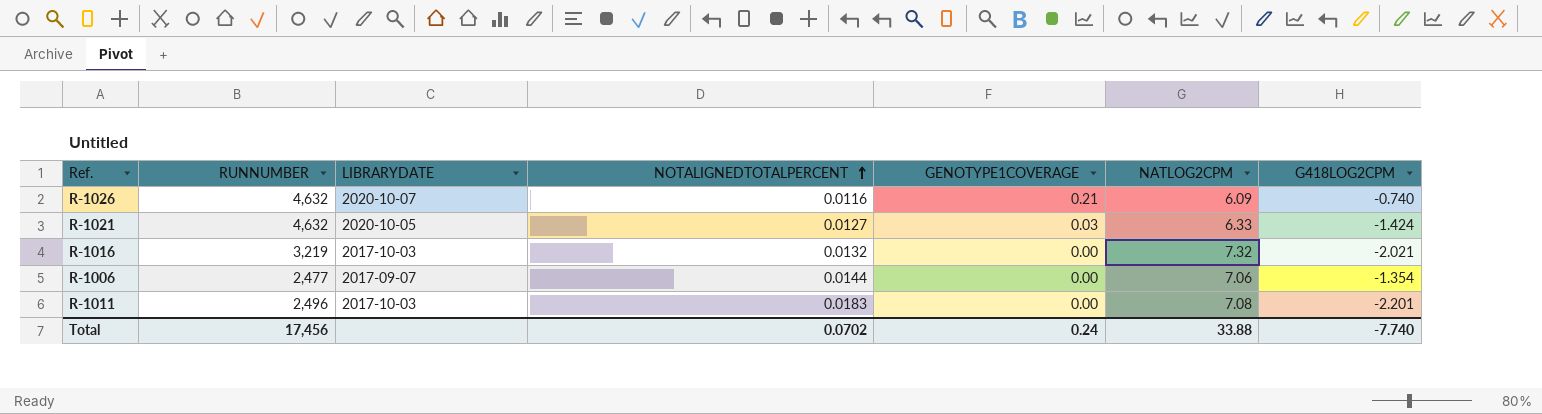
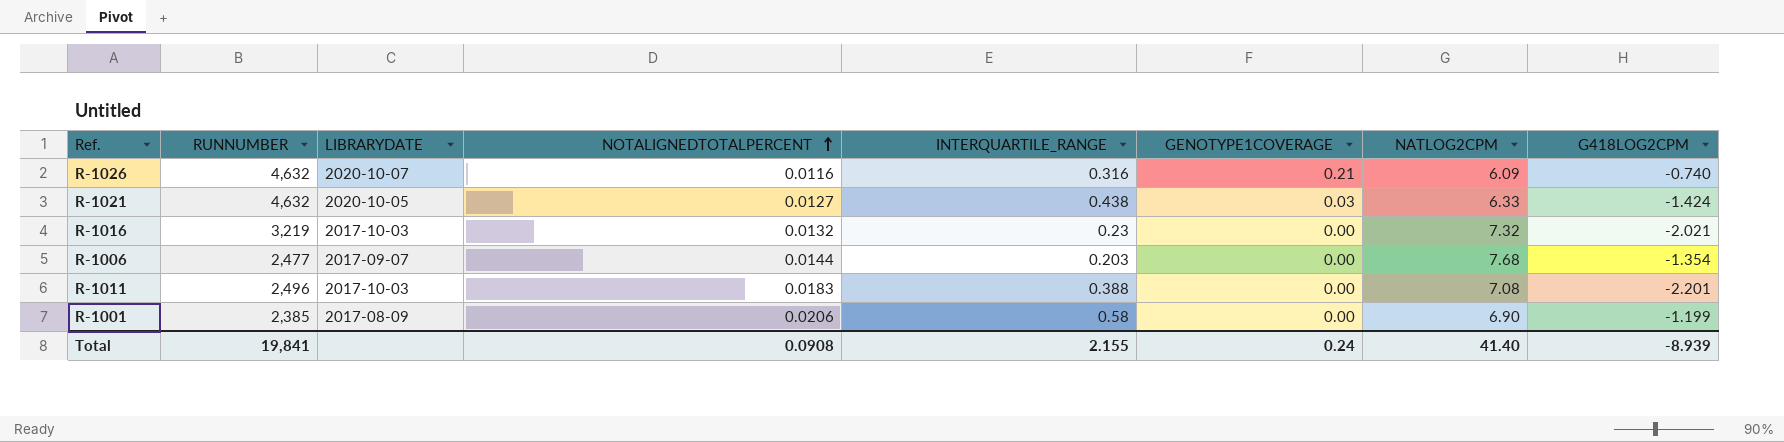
column INTERQUARTILE_RANGE | position: none -> 5
R-1006 | NATLOG2CPM: 7.06 -> 7.68
row R-1001: none -> 2,385 | 2017-08-09 | 0.0206 | 0.58 | 0.00 | 6.90 | -1.199
Total | RUNNUMBER: 17,456 -> 19,841
Total | NOTALIGNEDTOTALPERCENT: 0.0702 -> 0.0908
Total | NATLOG2CPM: 33.88 -> 41.40
Total | G418LOG2CPM: -7.740 -> -8.939

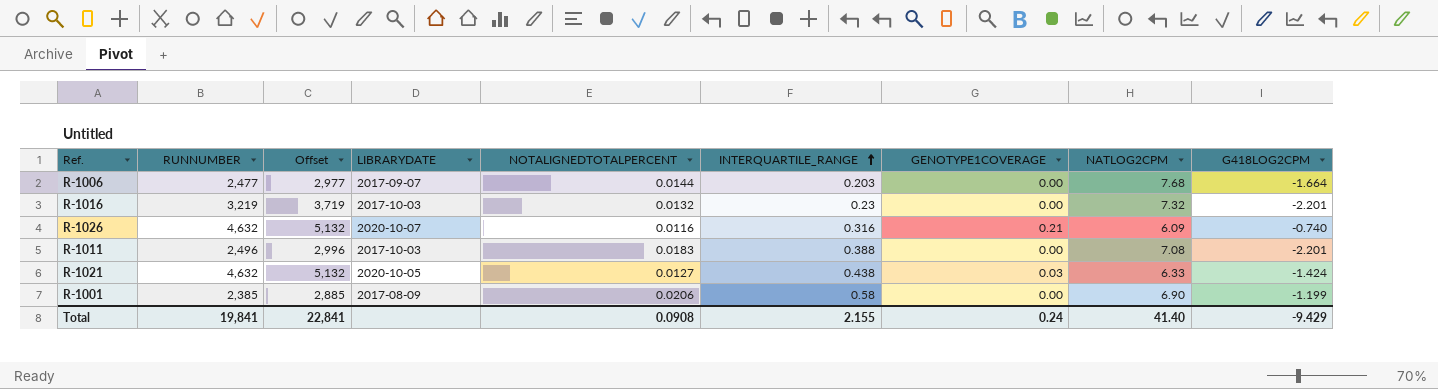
row order: NOTALIGNEDTOTALPERCENT ascending -> INTERQUARTILE_RANGE ascending
column Offset | formula: none -> [RUNNUMBER] + 500
R-1006 | G418LOG2CPM: -1.354 -> -1.664
R-1016 | G418LOG2CPM: -2.021 -> -2.201
Total | G418LOG2CPM: -8.939 -> -9.429

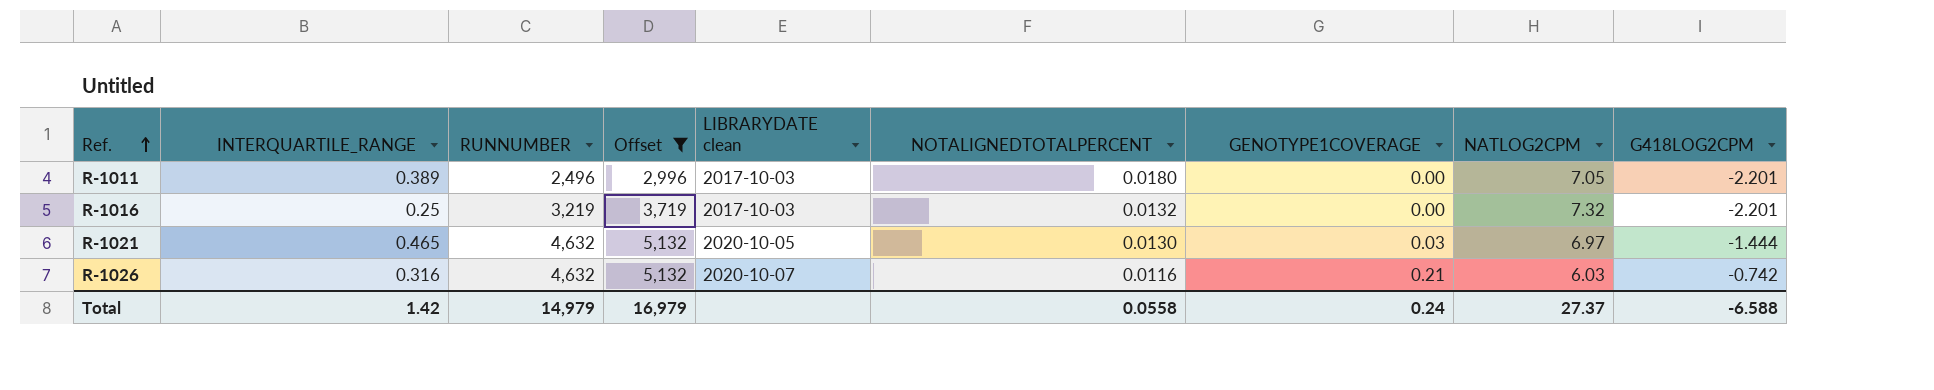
filter: none -> Offset >= 2,996
row order: INTERQUARTILE_RANGE ascending -> Ref. ascending
column INTERQUARTILE_RANGE | position: 6 -> 2
column name: LIBRARYDATE -> LIBRARYDATE clean
R-1011 | INTERQUARTILE_RANGE: 0.388 -> 0.389
R-1011 | NOTALIGNEDTOTALPERCENT: 0.0183 -> 0.0180
R-1011 | NATLOG2CPM: 7.08 -> 7.05
R-1016 | INTERQUARTILE_RANGE: 0.23 -> 0.25
R-1021 | INTERQUARTILE_RANGE: 0.438 -> 0.465
R-1021 | NOTALIGNEDTOTALPERCENT: 0.0127 -> 0.0130
R-1021 | NATLOG2CPM: 6.33 -> 6.97
R-1021 | G418LOG2CPM: -1.424 -> -1.444
R-1026 | NATLOG2CPM: 6.09 -> 6.03
R-1026 | G418LOG2CPM: -0.740 -> -0.742
Total | INTERQUARTILE_RANGE: 2.155 -> 1.42
Total | RUNNUMBER: 19,841 -> 14,979
Total | Offset: 22,841 -> 16,979
Total | NOTALIGNEDTOTALPERCENT: 0.0908 -> 0.0558
Total | NATLOG2CPM: 41.40 -> 27.37
Total | G418LOG2CPM: -9.429 -> -6.588

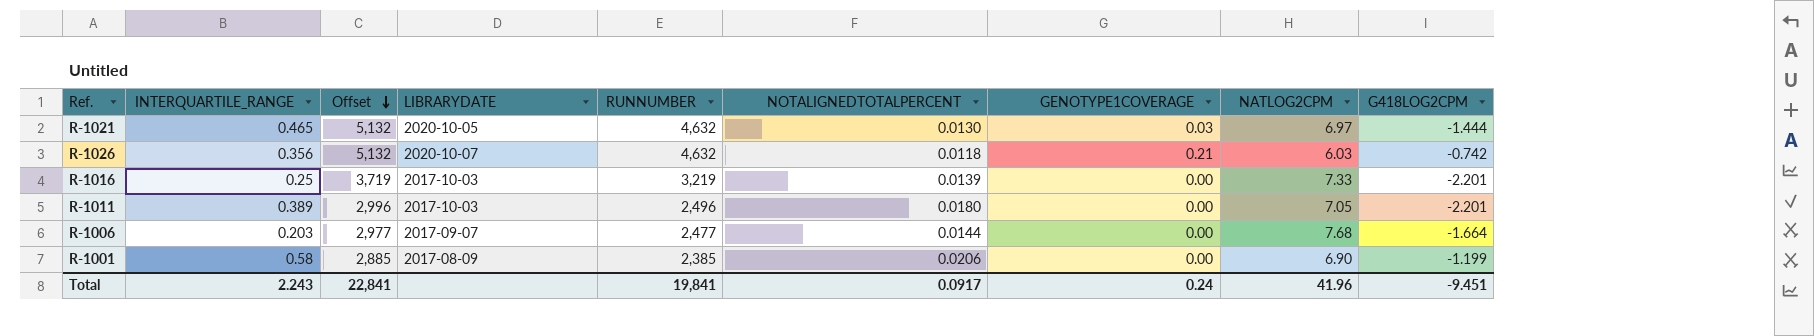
filter: Offset >= 2,996 -> none
row order: Ref. ascending -> Offset descending
column name: LIBRARYDATE clean -> LIBRARYDATE
column RUNNUMBER | position: 3 -> 5
R-1026 | INTERQUARTILE_RANGE: 0.316 -> 0.356
R-1026 | NOTALIGNEDTOTALPERCENT: 0.0116 -> 0.0118
R-1016 | NOTALIGNEDTOTALPERCENT: 0.0132 -> 0.0139
R-1016 | NATLOG2CPM: 7.32 -> 7.33
Total | INTERQUARTILE_RANGE: 1.42 -> 2.243
Total | Offset: 16,979 -> 22,841
Total | RUNNUMBER: 14,979 -> 19,841
Total | NOTALIGNEDTOTALPERCENT: 0.0558 -> 0.0917
Total | NATLOG2CPM: 27.37 -> 41.96
Total | G418LOG2CPM: -6.588 -> -9.451

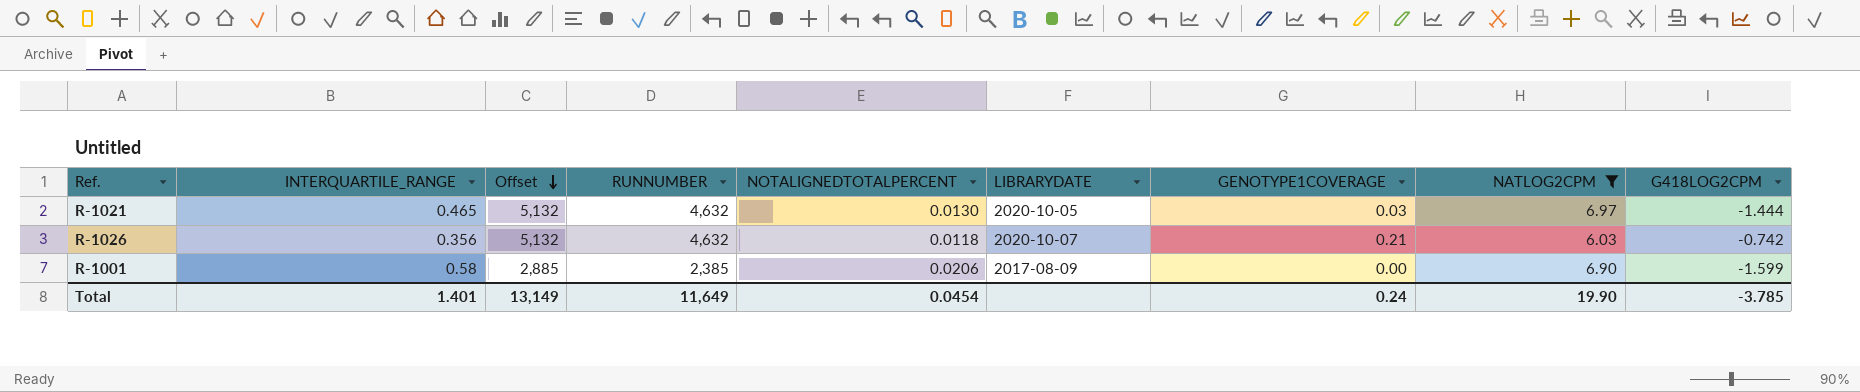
filter: none -> NATLOG2CPM <= 6.97
column LIBRARYDATE | position: 4 -> 6
R-1001 | G418LOG2CPM: -1.199 -> -1.599
Total | INTERQUARTILE_RANGE: 2.243 -> 1.401
Total | Offset: 22,841 -> 13,149
Total | RUNNUMBER: 19,841 -> 11,649
Total | NOTALIGNEDTOTALPERCENT: 0.0917 -> 0.0454
Total | NATLOG2CPM: 41.96 -> 19.90
Total | G418LOG2CPM: -9.451 -> -3.785

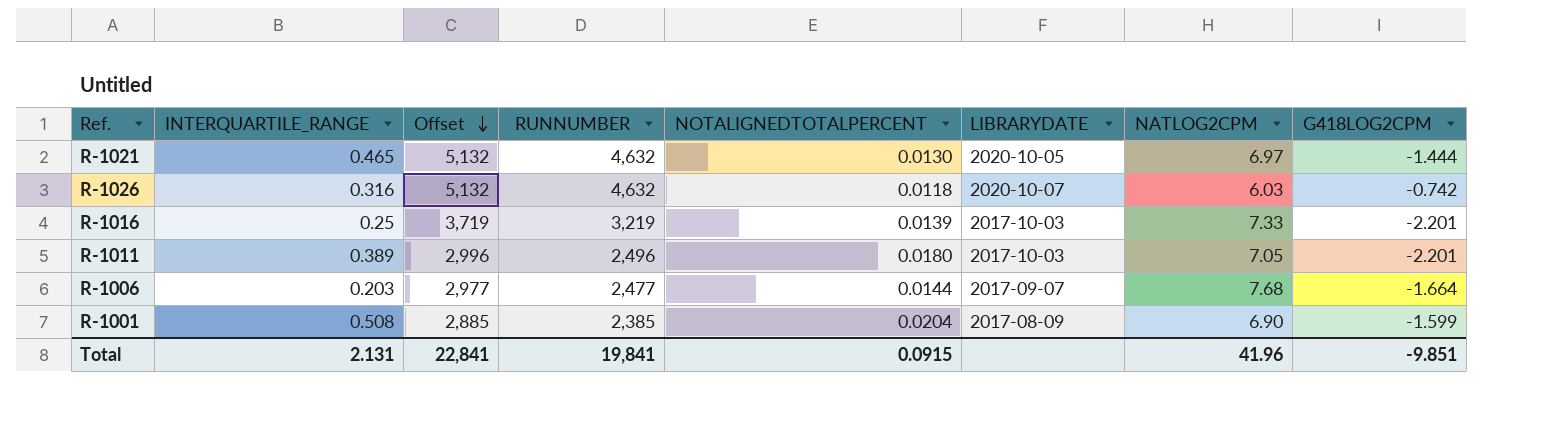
filter: NATLOG2CPM <= 6.97 -> none
column GENOTYPE1COVERAGE | position: 7 -> none
R-1026 | INTERQUARTILE_RANGE: 0.356 -> 0.316
R-1001 | INTERQUARTILE_RANGE: 0.58 -> 0.508
R-1001 | NOTALIGNEDTOTALPERCENT: 0.0206 -> 0.0204
Total | INTERQUARTILE_RANGE: 1.401 -> 2.131
Total | Offset: 13,149 -> 22,841
Total | RUNNUMBER: 11,649 -> 19,841
Total | NOTALIGNEDTOTALPERCENT: 0.0454 -> 0.0915
Total | NATLOG2CPM: 19.90 -> 41.96
Total | G418LOG2CPM: -3.785 -> -9.851

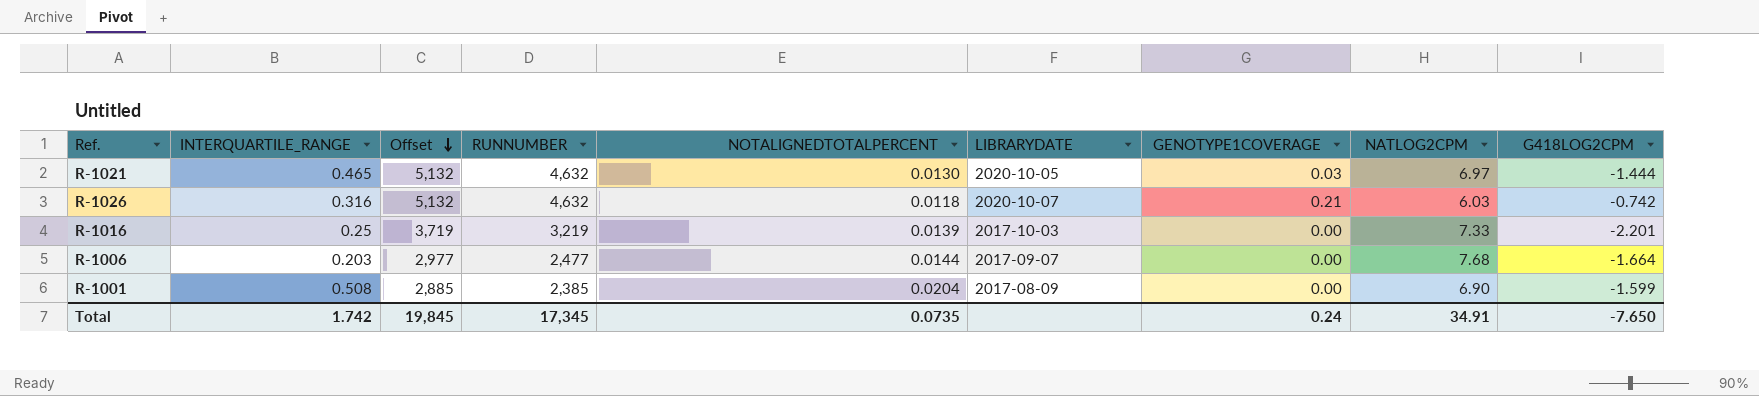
column GENOTYPE1COVERAGE | position: none -> 7
row R-1011: 0.389 | 2,996 | 2,496 | 0.0180 | 2017-10-03 | 7.05 | -2.201 -> none
Total | INTERQUARTILE_RANGE: 2.131 -> 1.742
Total | Offset: 22,841 -> 19,845
Total | RUNNUMBER: 19,841 -> 17,345
Total | NOTALIGNEDTOTALPERCENT: 0.0915 -> 0.0735
Total | NATLOG2CPM: 41.96 -> 34.91
Total | G418LOG2CPM: -9.851 -> -7.650

